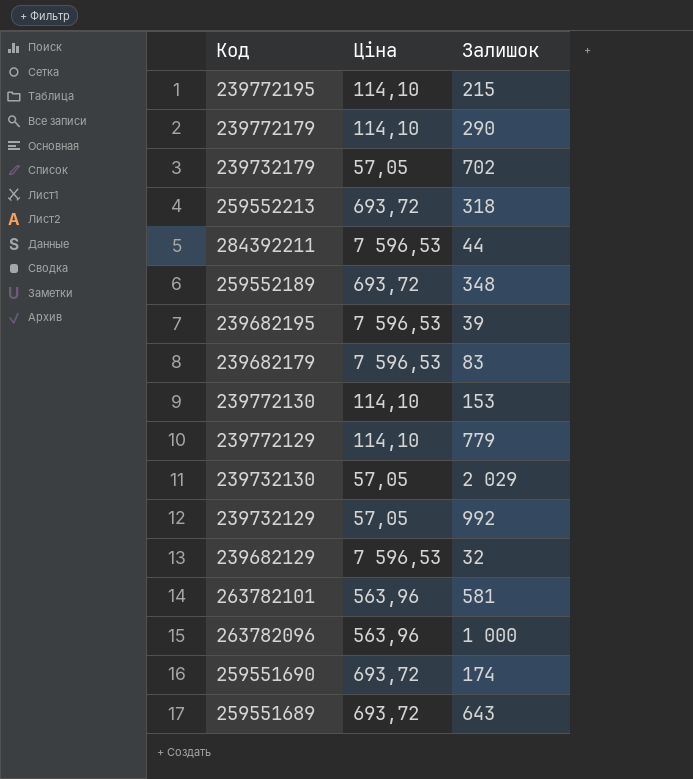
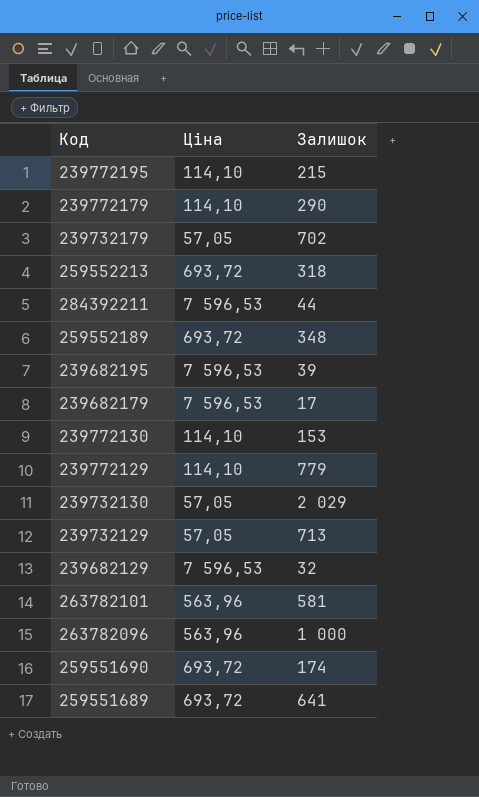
239682179 | Залишок: 83 -> 17
239732129 | Залишок: 992 -> 713
259551689 | Залишок: 643 -> 641

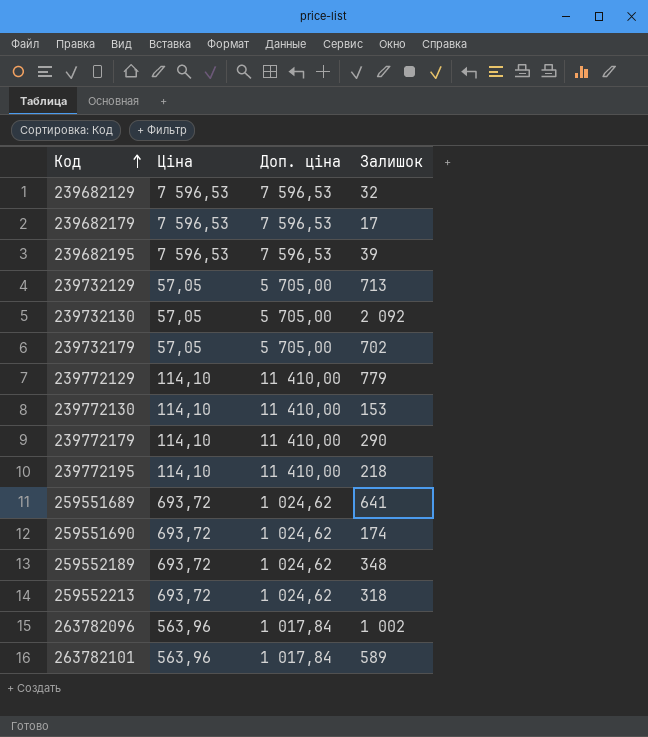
row order: none -> Код ascending
column Доп. ціна | position: none -> 3
row 284392211: 7 596,53 | 44 -> none
239732130 | Залишок: 2 029 -> 2 092
239772195 | Залишок: 215 -> 218
263782096 | Залишок: 1 000 -> 1 002
263782101 | Залишок: 581 -> 589

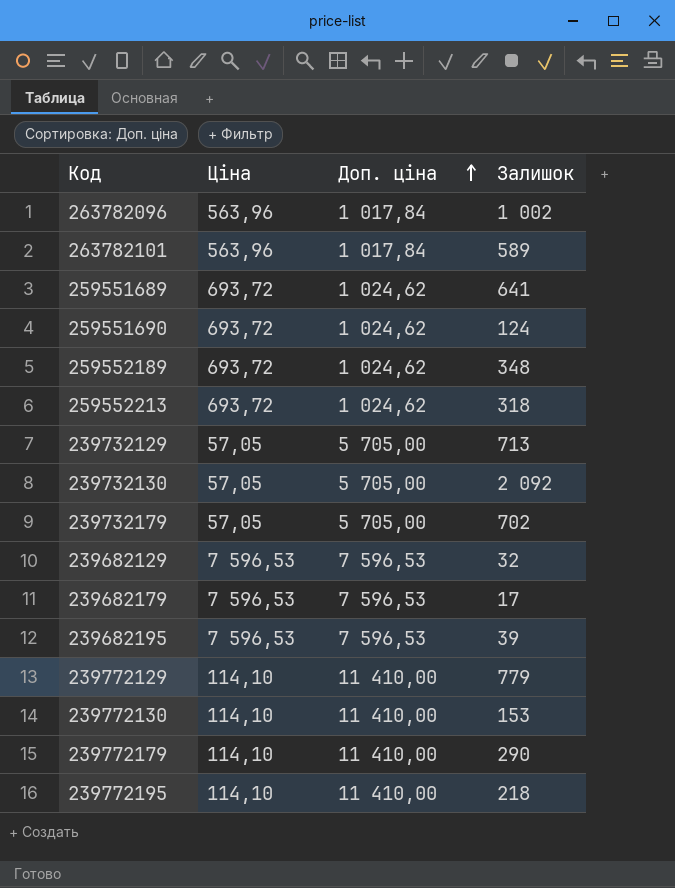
row order: Код ascending -> Доп. ціна ascending
259551690 | Залишок: 174 -> 124

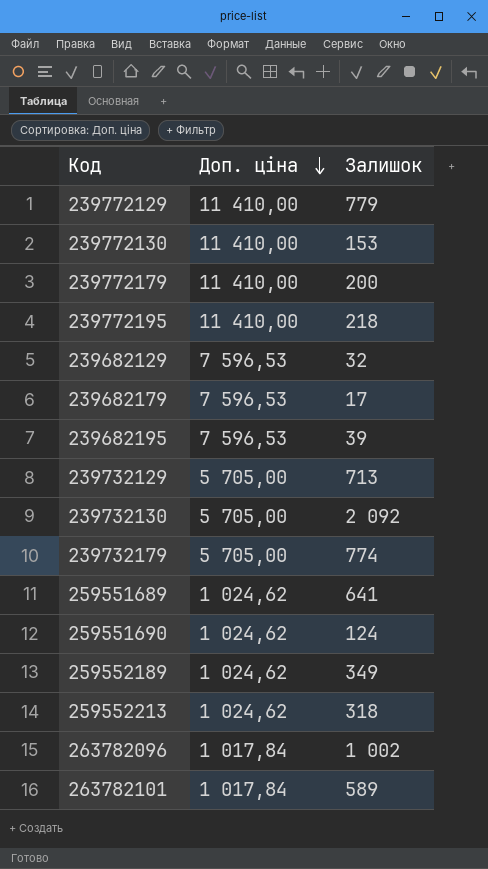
row order: Доп. ціна ascending -> Доп. ціна descending
column Ціна | position: 2 -> none
239772179 | Залишок: 290 -> 200
239732179 | Залишок: 702 -> 774
259552189 | Залишок: 348 -> 349

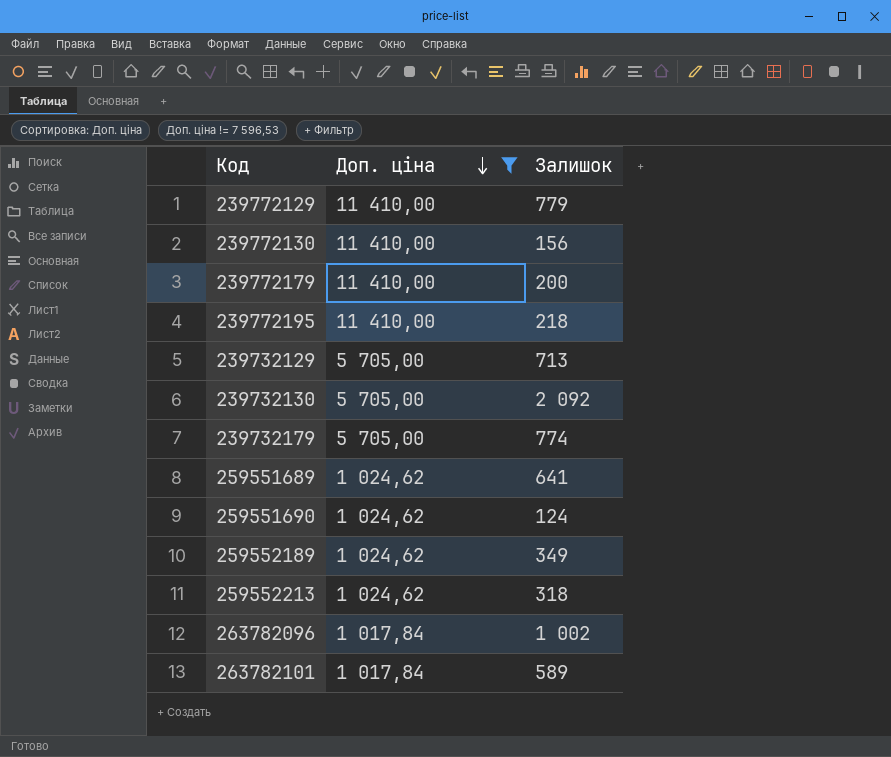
filter: none -> Доп. ціна != 7 596,53
239772130 | Залишок: 153 -> 156

